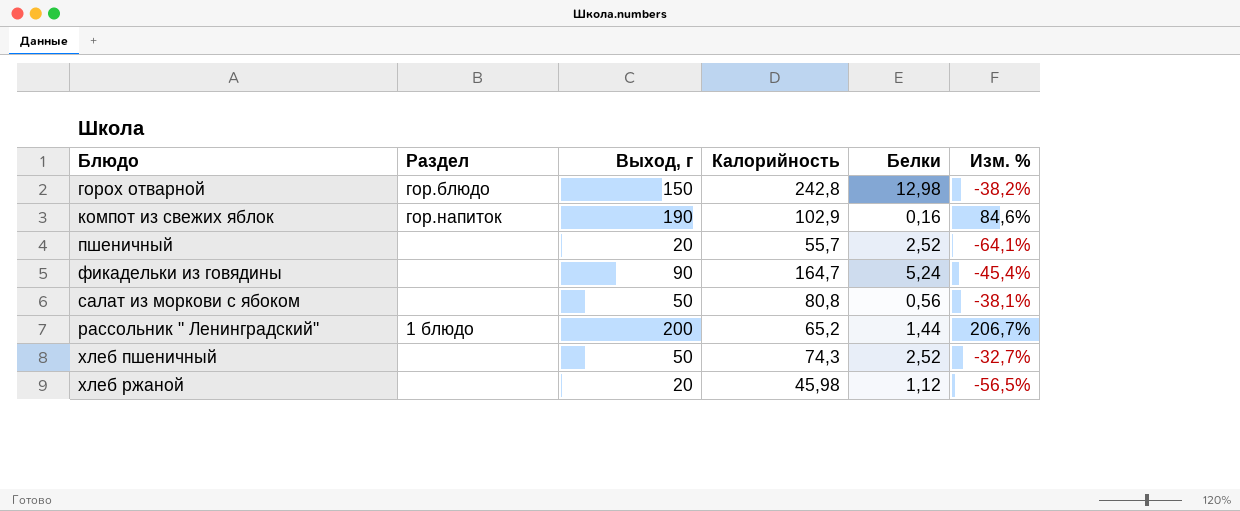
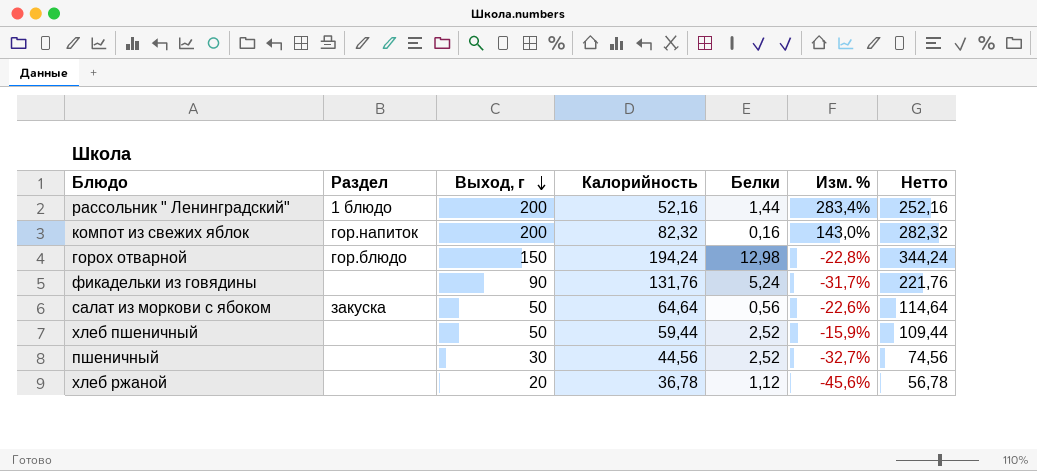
row order: none -> Выход, г descending
column Нетто | formula: none -> [Выход, г] + [Калорийность]
рассольник " Ленинградский" | Калорийность: 65,2 -> 52,16
рассольник " Ленинградский" | Изм. %: 206,7% -> 283,4%
компот из свежих яблок | Выход, г: 190 -> 200
компот из свежих яблок | Калорийность: 102,9 -> 82,32
компот из свежих яблок | Изм. %: 84,6% -> 143,0%
горох отварной | Калорийность: 242,8 -> 194,24
горох отварной | Изм. %: -38,2% -> -22,8%
фикадельки из говядины | Калорийность: 164,7 -> 131,76
фикадельки из говядины | Изм. %: -45,4% -> -31,7%
салат из моркови с ябоком | Раздел: none -> закуска
салат из моркови с ябоком | Калорийность: 80,8 -> 64,64
салат из моркови с ябоком | Изм. %: -38,1% -> -22,6%
хлеб пшеничный | Калорийность: 74,3 -> 59,44
хлеб пшеничный | Изм. %: -32,7% -> -15,9%
пшеничный | Выход, г: 20 -> 30
пшеничный | Калорийность: 55,7 -> 44,56
пшеничный | Изм. %: -64,1% -> -32,7%
хлеб ржаной | Калорийность: 45,98 -> 36,78
хлеб ржаной | Изм. %: -56,5% -> -45,6%

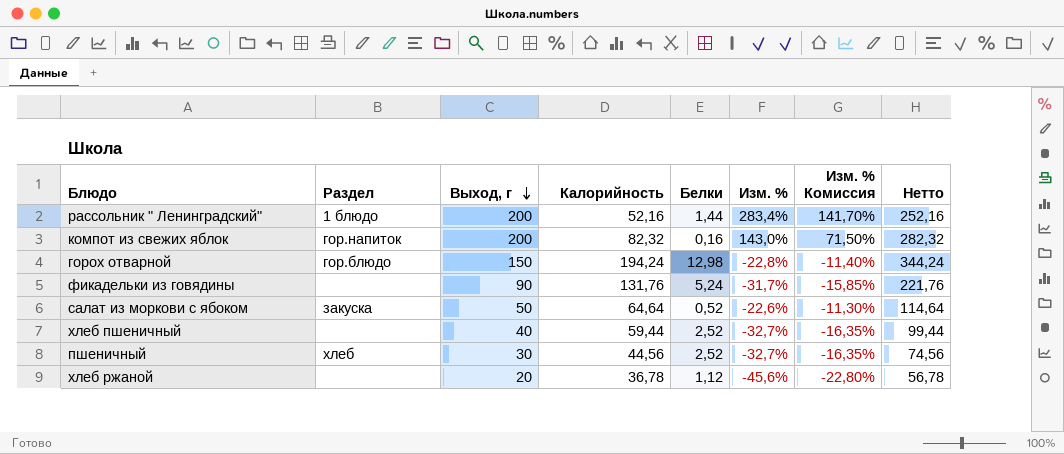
column Изм. % Комиссия | formula: none -> [Изм. %] * 0,5
салат из моркови с ябоком | Белки: 0,56 -> 0,52
хлеб пшеничный | Выход, г: 50 -> 40
хлеб пшеничный | Изм. %: -15,9% -> -32,7%
хлеб пшеничный | Нетто: 109,44 -> 99,44
пшеничный | Раздел: none -> хлеб

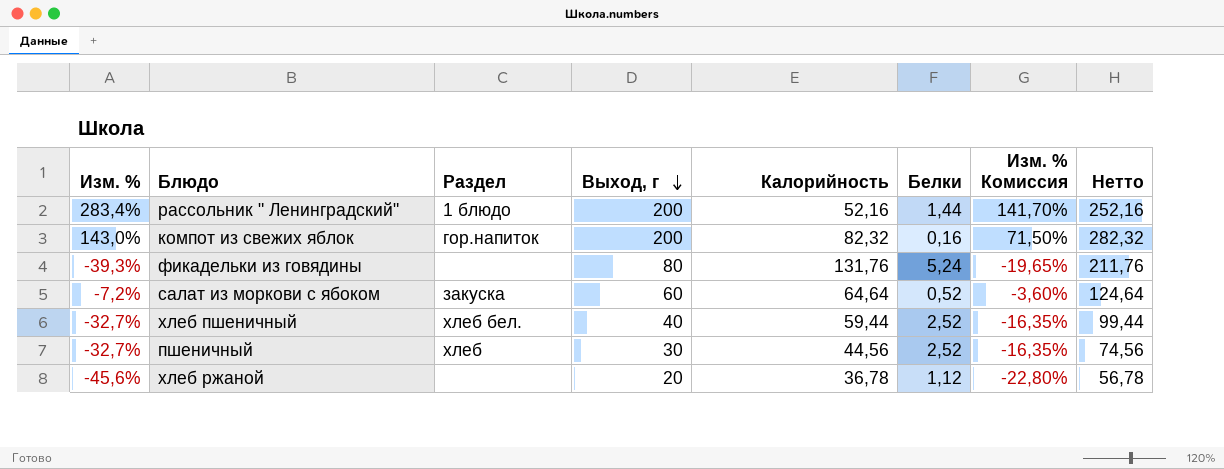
column Изм. % | position: 6 -> 1
row горох отварной: гор.блюдо | 150 | 194,24 | 12,98 | -22,8% | -11,40% | 344,24 -> none
фикадельки из говядины | Изм. %: -31,7% -> -39,3%
фикадельки из говядины | Выход, г: 90 -> 80
фикадельки из говядины | Изм. % Комиссия: -15,85% -> -19,65%
фикадельки из говядины | Нетто: 221,76 -> 211,76
салат из моркови с ябоком | Изм. %: -22,6% -> -7,2%
салат из моркови с ябоком | Выход, г: 50 -> 60
салат из моркови с ябоком | Изм. % Комиссия: -11,30% -> -3,60%
салат из моркови с ябоком | Нетто: 114,64 -> 124,64
хлеб пшеничный | Раздел: none -> хлеб бел.

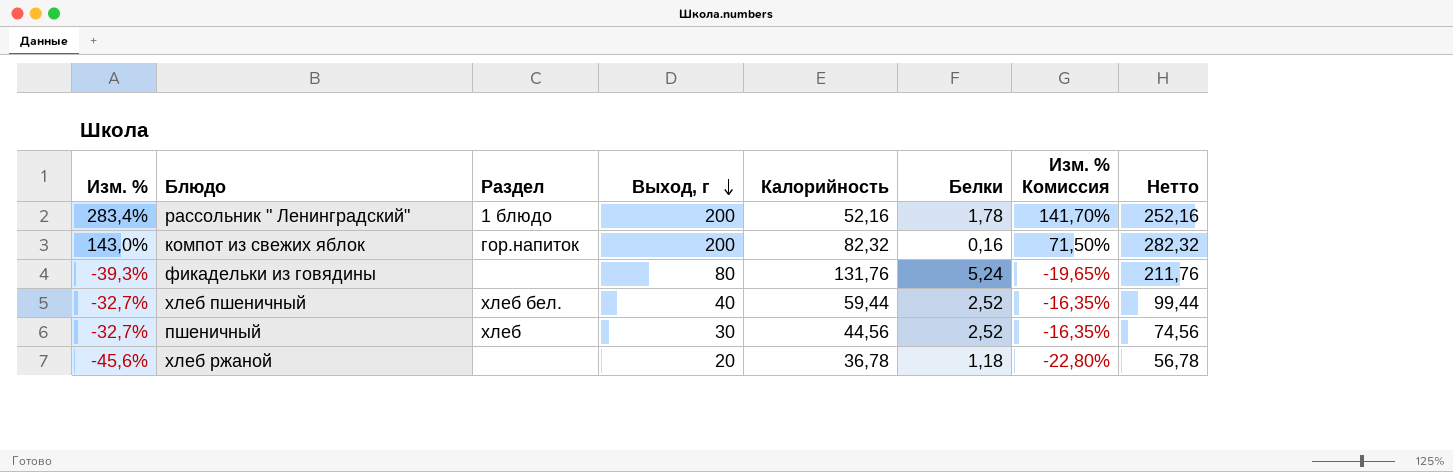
row салат из моркови с ябоком: -7,2% | закуска | 60 | 64,64 | 0,52 | -3,60% | 124,64 -> none
рассольник " Ленинградский" | Белки: 1,44 -> 1,78
хлеб ржаной | Белки: 1,12 -> 1,18

